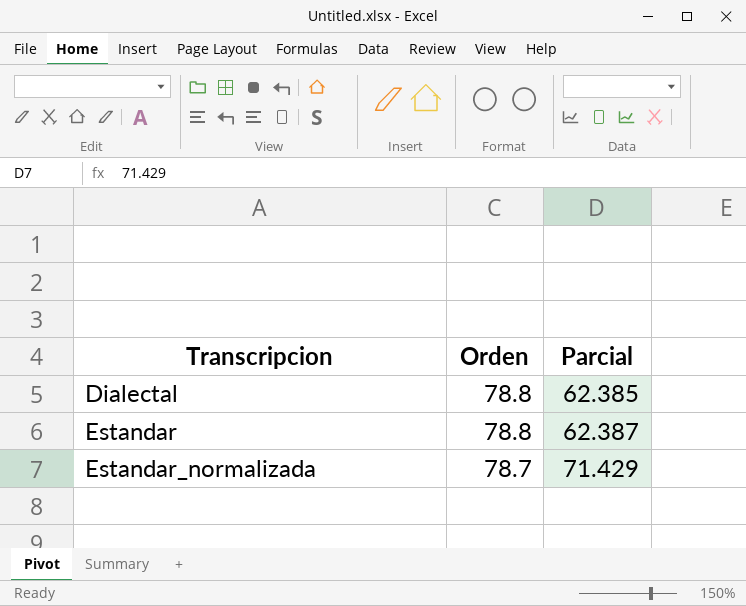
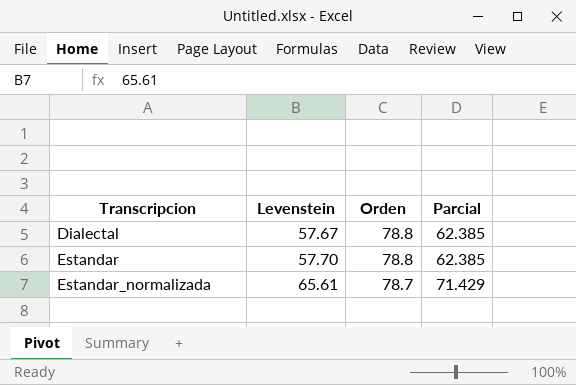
column Levenstein | position: none -> 2
Estandar | Parcial: 62.387 -> 62.385

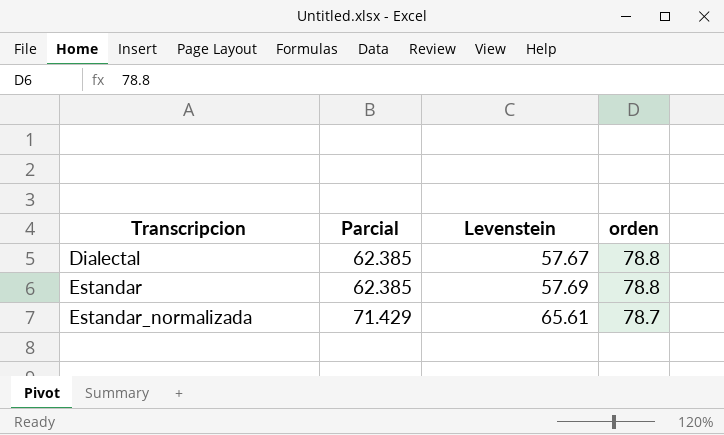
column Parcial | position: 4 -> 2
column name: Orden -> orden
Estandar | Levenstein: 57.70 -> 57.69

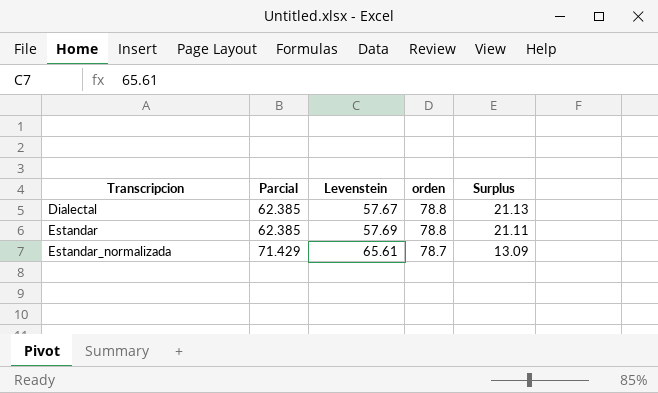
column Surplus | formula: none -> [orden] - [Levenstein]

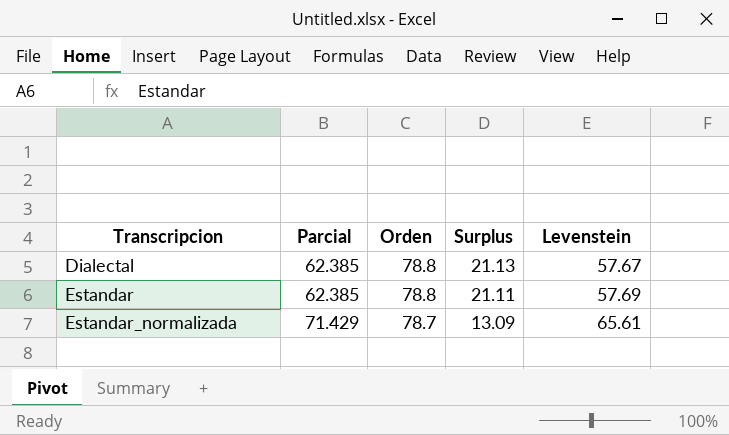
column name: orden -> Orden
column Levenstein | position: 3 -> 5

